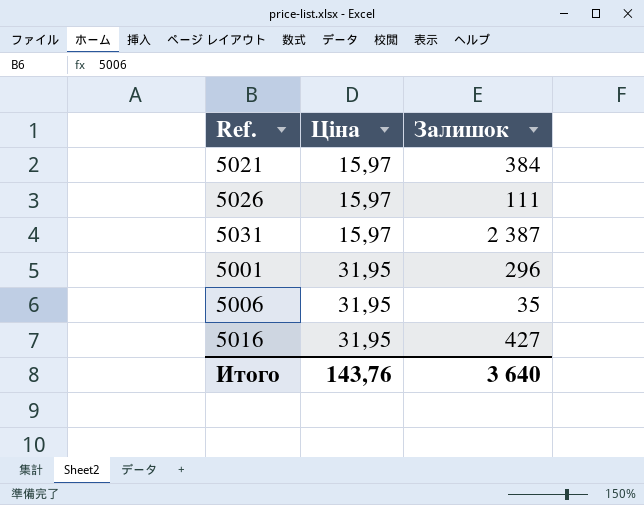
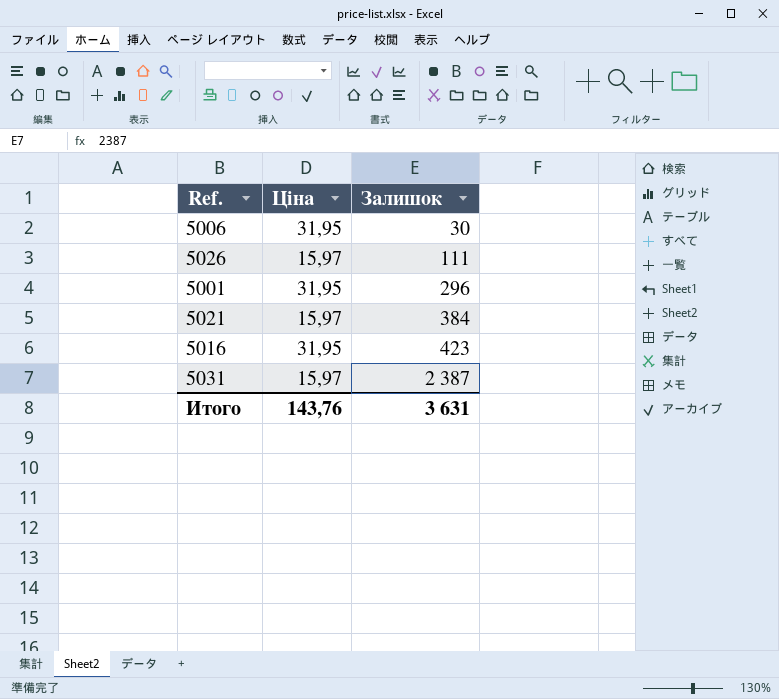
row order: Ціна ascending -> Залишок ascending
5006 | Залишок: 35 -> 30
5016 | Залишок: 427 -> 423
Итого | Залишок: 3 640 -> 3 631

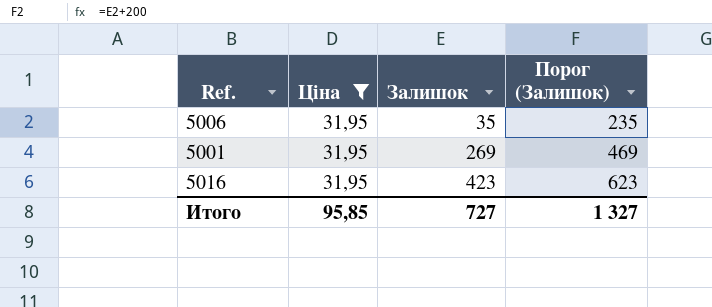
filter: none -> Ціна = 31,95
column Порог (Залишок) | formula: none -> [Залишок] + 200
5006 | Залишок: 30 -> 35
5001 | Залишок: 296 -> 269
Итого | Ціна: 143,76 -> 95,85
Итого | Залишок: 3 631 -> 727

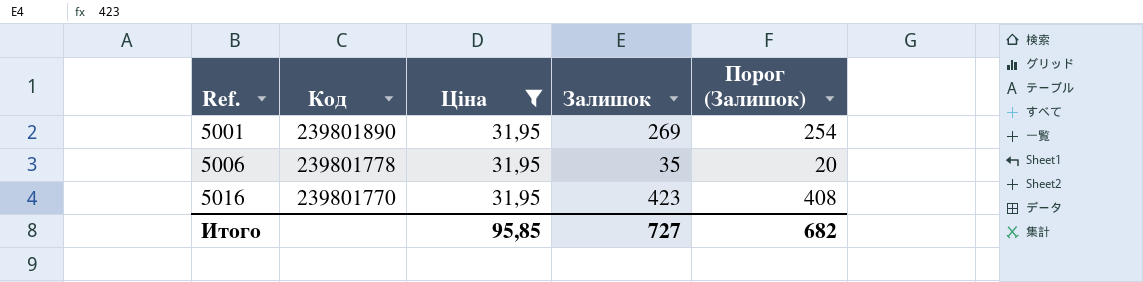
row order: Залишок ascending -> Ref. ascending
column Код | position: none -> 2
column Порог (Залишок) | formula: [Залишок] + 200 -> [Залишок] - 15
Итого | Порог (Залишок): 1 327 -> 682

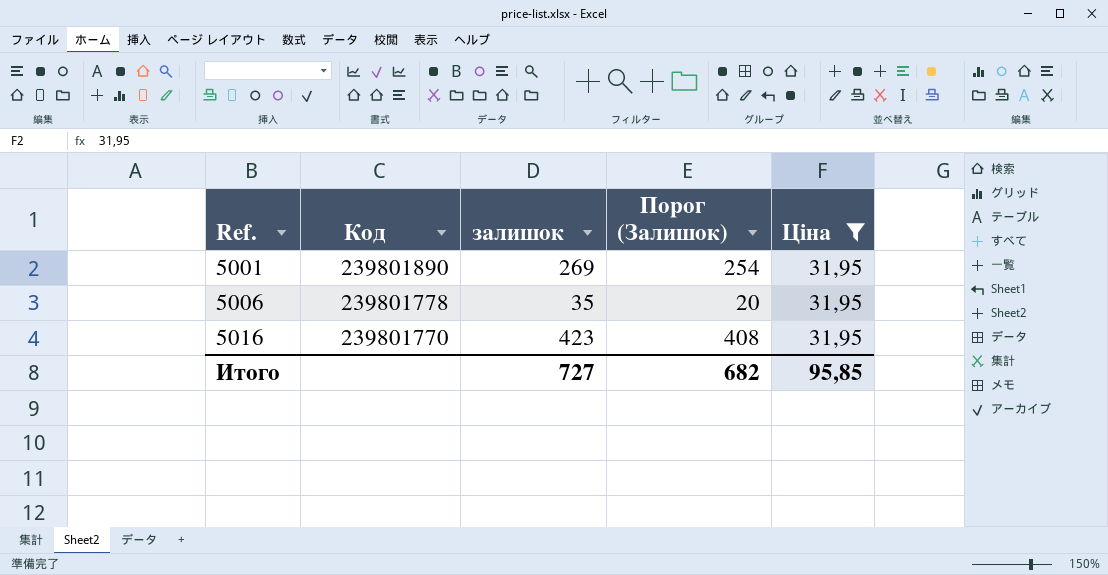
column name: Залишок -> залишок
column Ціна | position: 3 -> 5

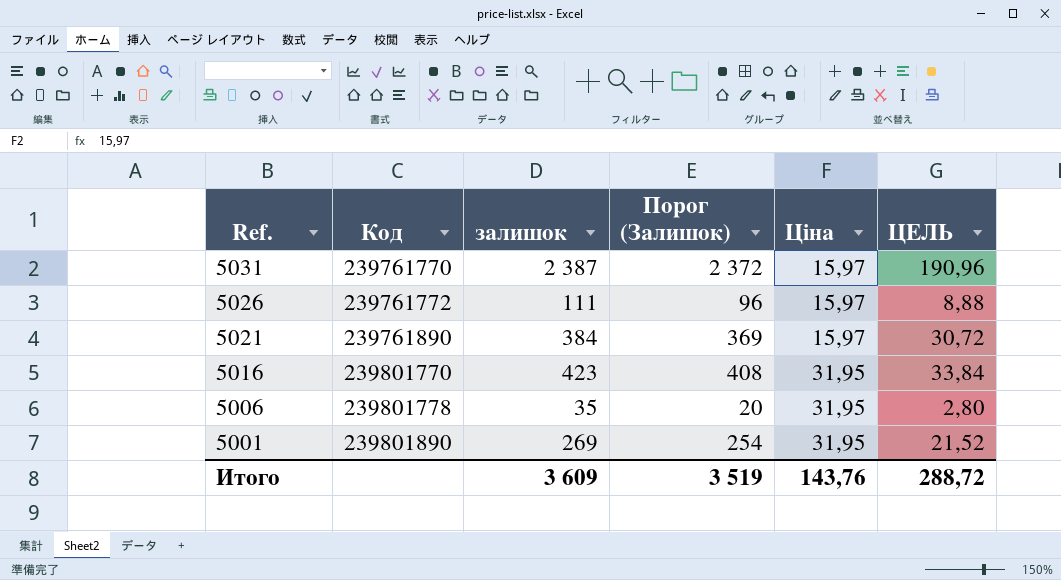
filter: Ціна = 31,95 -> none
row order: Ref. ascending -> Ref. descending
column ЦЕЛЬ | formula: none -> [залишок] * 0,08
Итого | залишок: 727 -> 3 609
Итого | Порог (Залишок): 682 -> 3 519
Итого | Ціна: 95,85 -> 143,76

